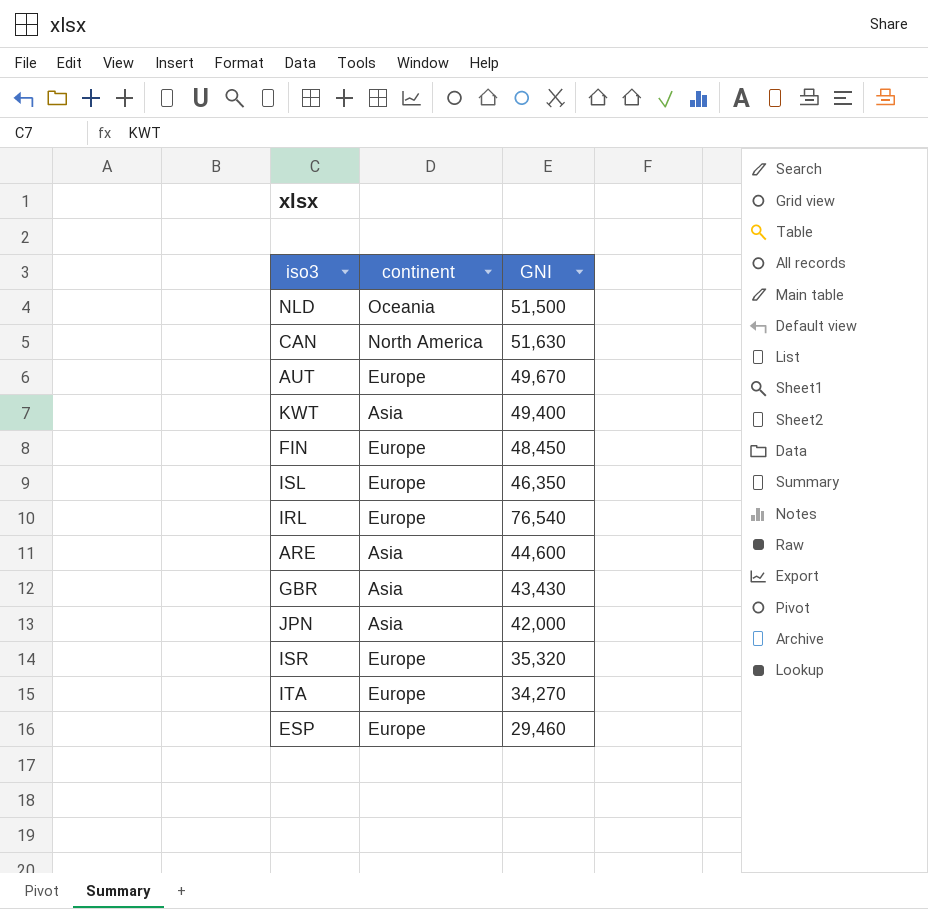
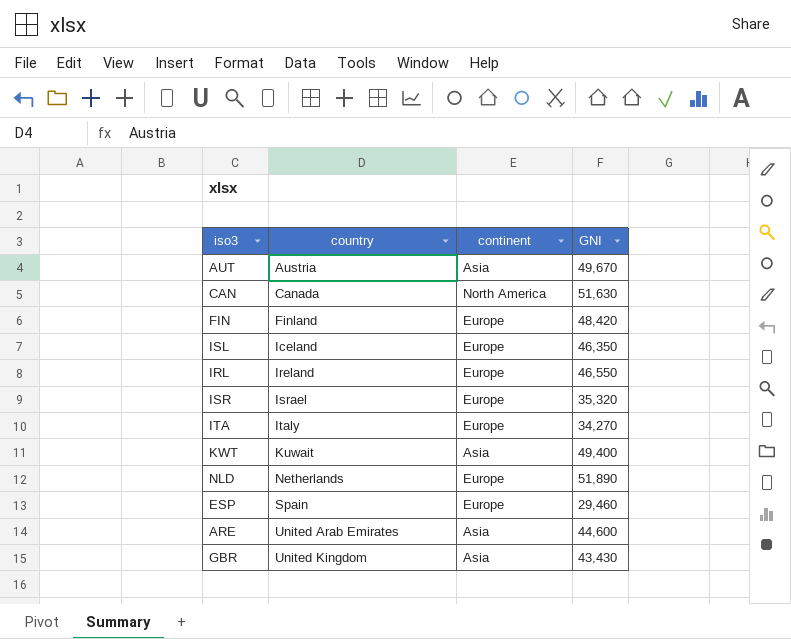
row order: none -> country ascending
column country | position: none -> 2
row JPN: Asia | 42,000 -> none
AUT | continent: Europe -> Asia
FIN | GNI: 48,450 -> 48,420
IRL | GNI: 76,540 -> 46,550
NLD | continent: Oceania -> Europe
NLD | GNI: 51,500 -> 51,890

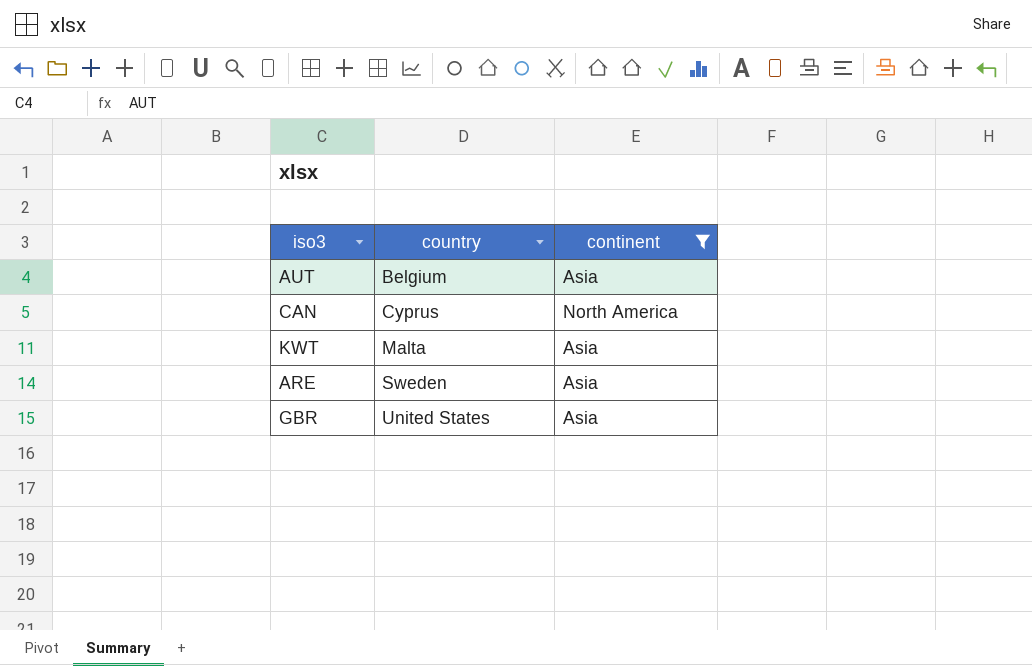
filter: none -> continent != Europe
column GNI | position: 4 -> none
AUT | country: Austria -> Belgium
CAN | country: Canada -> Cyprus
KWT | country: Kuwait -> Malta
ARE | country: United Arab Emirates -> Sweden
GBR | country: United Kingdom -> United States

